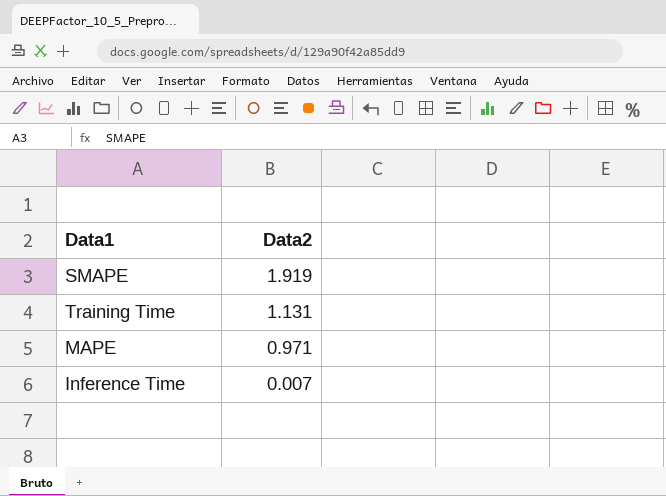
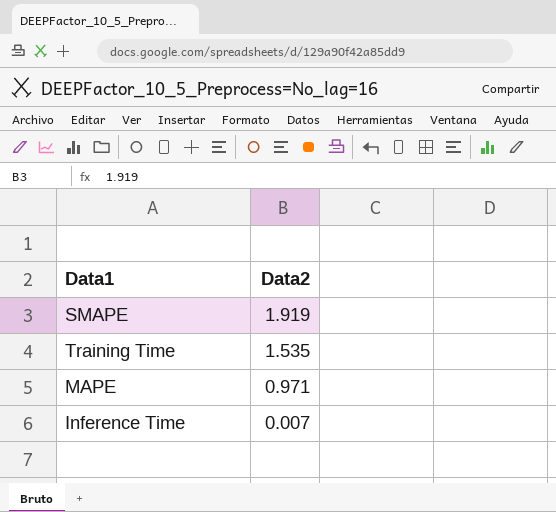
Training Time | Data2: 1.131 -> 1.535

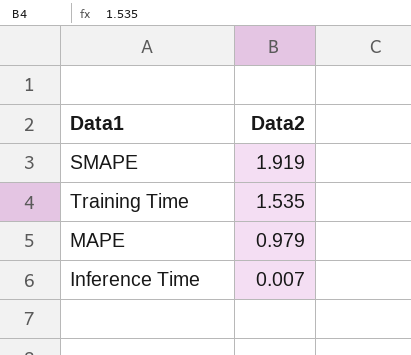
MAPE | Data2: 0.971 -> 0.979

